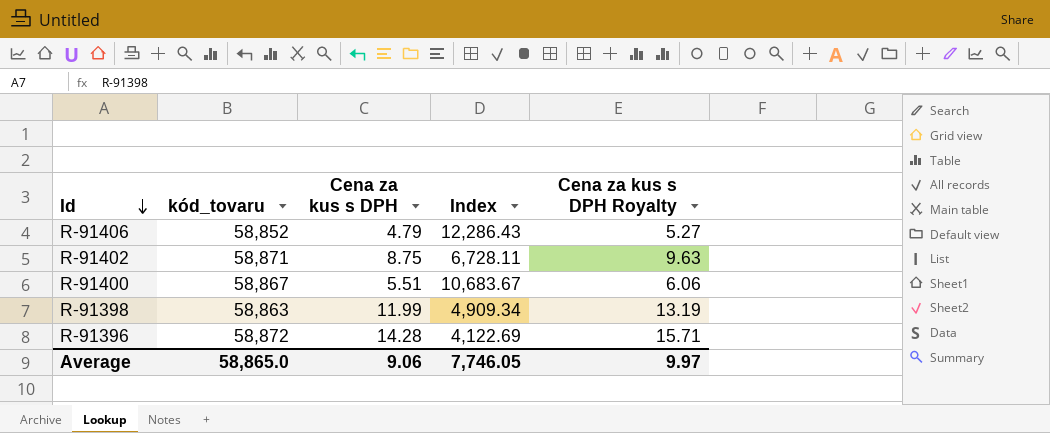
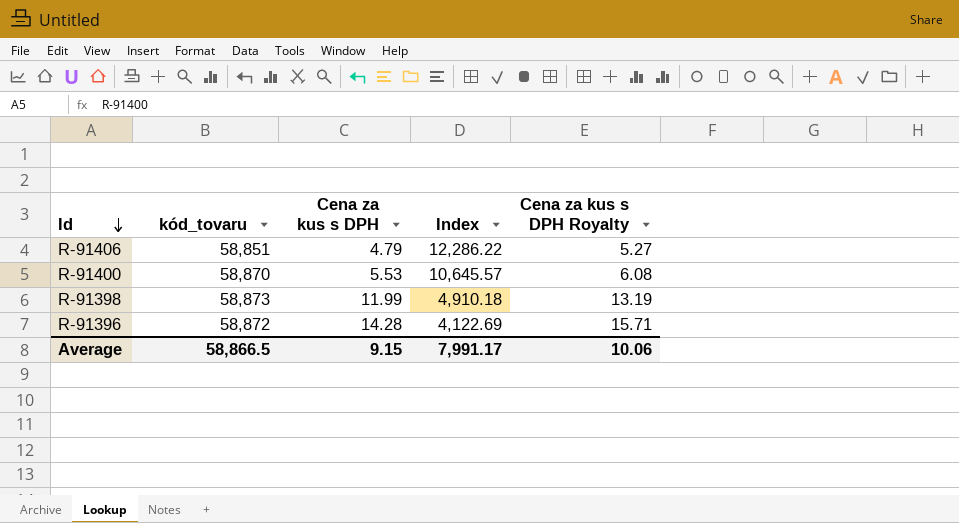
row R-91402: 58,871 | 8.75 | 6,728.11 | 9.63 -> none
R-91406 | kód_tovaru: 58,852 -> 58,851
R-91406 | Index: 12,286.43 -> 12,286.22
R-91400 | kód_tovaru: 58,867 -> 58,870
R-91400 | Cena za kus s DPH: 5.51 -> 5.53
R-91400 | Index: 10,683.67 -> 10,645.57
R-91400 | Cena za kus s DPH Royalty: 6.06 -> 6.08
R-91398 | kód_tovaru: 58,863 -> 58,873
R-91398 | Index: 4,909.34 -> 4,910.18
Average | kód_tovaru: 58,865.0 -> 58,866.5
Average | Cena za kus s DPH: 9.06 -> 9.15
Average | Index: 7,746.05 -> 7,991.17
Average | Cena za kus s DPH Royalty: 9.97 -> 10.06

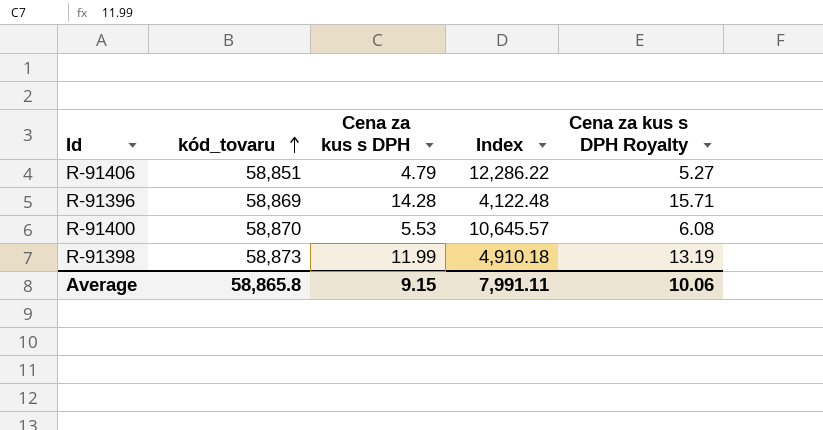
row order: Id descending -> kód_tovaru ascending
R-91396 | kód_tovaru: 58,872 -> 58,869
R-91396 | Index: 4,122.69 -> 4,122.48
Average | kód_tovaru: 58,866.5 -> 58,865.8
Average | Index: 7,991.17 -> 7,991.11

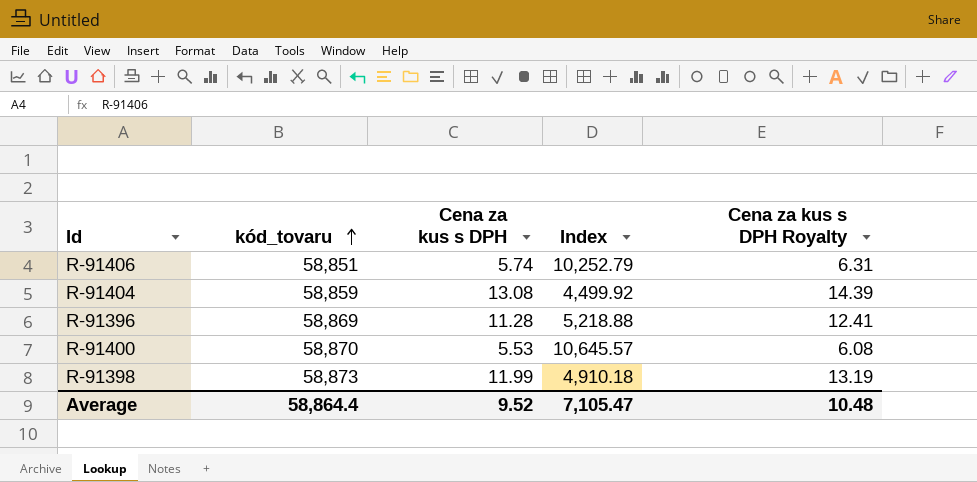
R-91406 | Cena za kus s DPH: 4.79 -> 5.74
R-91406 | Index: 12,286.22 -> 10,252.79
R-91406 | Cena za kus s DPH Royalty: 5.27 -> 6.31
row R-91404: none -> 58,859 | 13.08 | 4,499.92 | 14.39
R-91396 | Cena za kus s DPH: 14.28 -> 11.28
R-91396 | Index: 4,122.48 -> 5,218.88
R-91396 | Cena za kus s DPH Royalty: 15.71 -> 12.41
Average | kód_tovaru: 58,865.8 -> 58,864.4
Average | Cena za kus s DPH: 9.15 -> 9.52
Average | Index: 7,991.11 -> 7,105.47
Average | Cena za kus s DPH Royalty: 10.06 -> 10.48

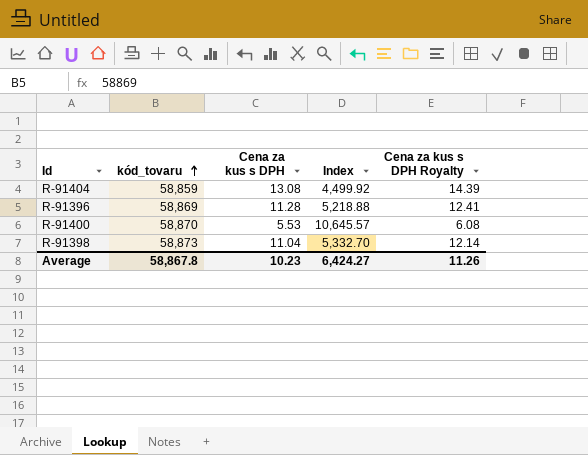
row R-91406: 58,851 | 5.74 | 10,252.79 | 6.31 -> none
R-91398 | Cena za kus s DPH: 11.99 -> 11.04
R-91398 | Index: 4,910.18 -> 5,332.70
R-91398 | Cena za kus s DPH Royalty: 13.19 -> 12.14
Average | kód_tovaru: 58,864.4 -> 58,867.8
Average | Cena za kus s DPH: 9.52 -> 10.23
Average | Index: 7,105.47 -> 6,424.27
Average | Cena za kus s DPH Royalty: 10.48 -> 11.26

